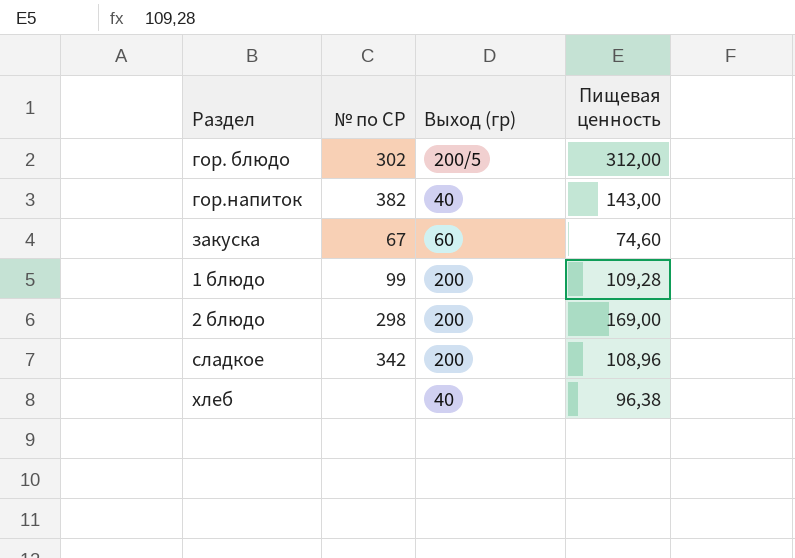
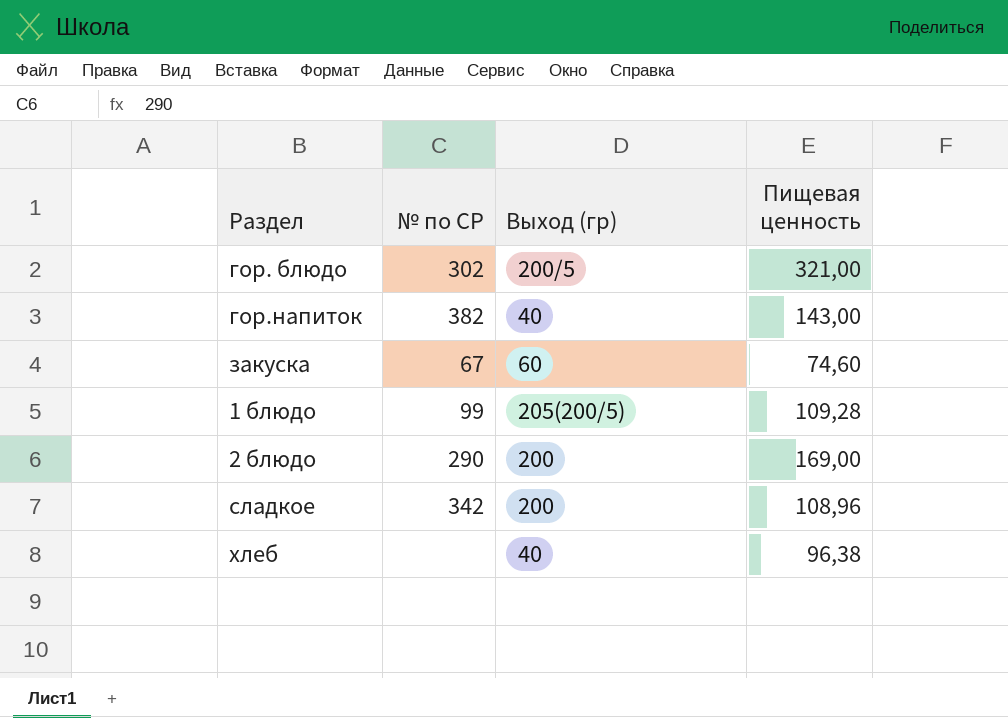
гор. блюдо | Пищевая ценность: 312,00 -> 321,00
1 блюдо | Выход (гр): 200 -> 205(200/5)
2 блюдо | № по СР: 298 -> 290

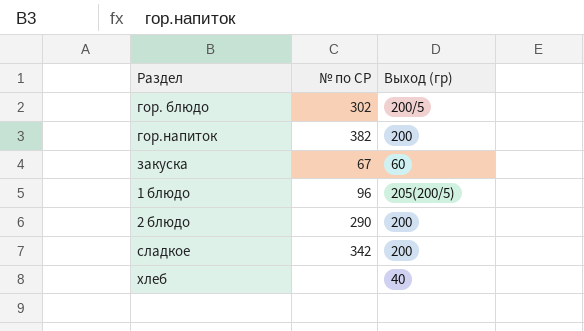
column Пищевая ценность | position: 4 -> none
гор.напиток | Выход (гр): 40 -> 200
1 блюдо | № по СР: 99 -> 96

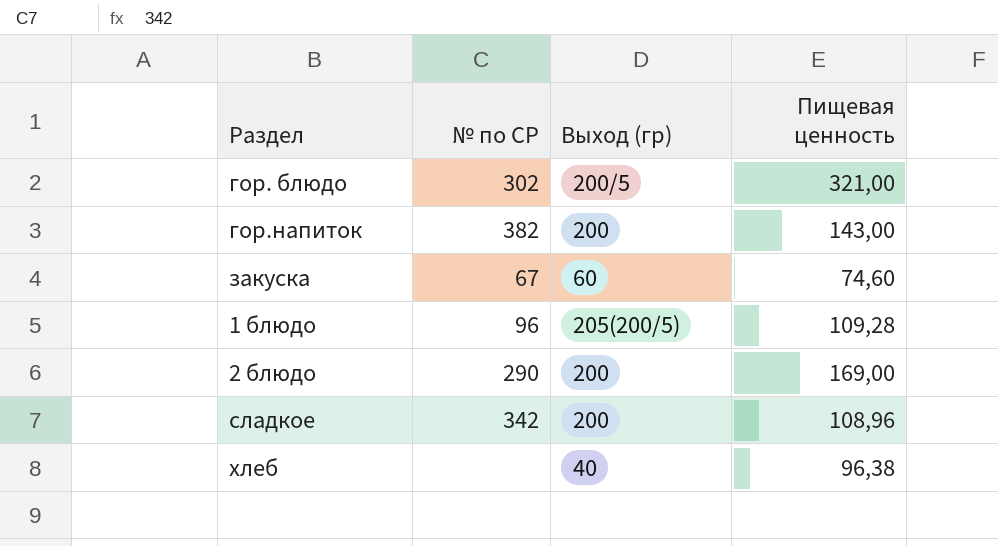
column Пищевая ценность | position: none -> 4

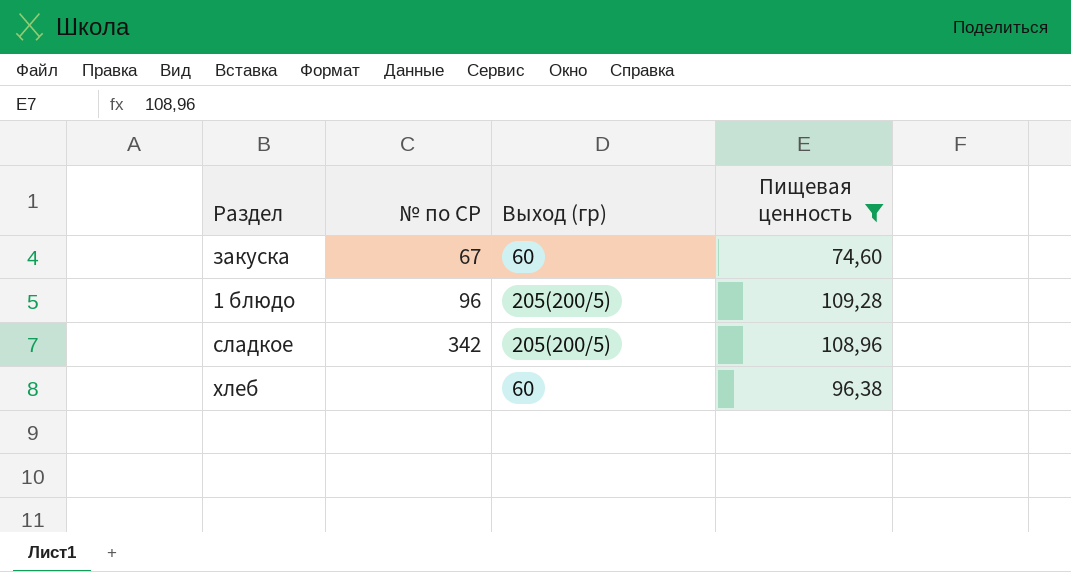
filter: none -> Пищевая ценность <= 109,28
сладкое | Выход (гр): 200 -> 205(200/5)
хлеб | Выход (гр): 40 -> 60

